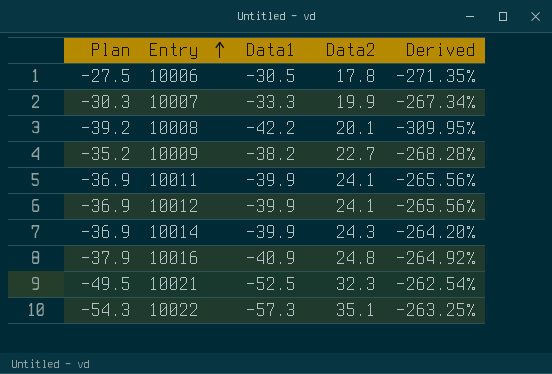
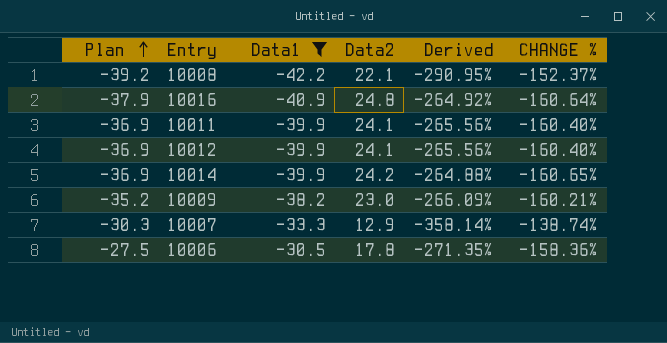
filter: none -> Data1 >= -42.2
row order: Entry ascending -> Plan ascending
column CHANGE % | formula: none -> ([Data2] - [Data1]) / [Data1]
10008 | Data2: 20.1 -> 22.1
10008 | Derived: -309.95% -> -290.95%
10014 | Data2: 24.3 -> 24.2
10014 | Derived: -264.20% -> -264.88%
10009 | Data2: 22.7 -> 23.0
10009 | Derived: -268.28% -> -266.09%
10007 | Data2: 19.9 -> 12.9
10007 | Derived: -267.34% -> -358.14%

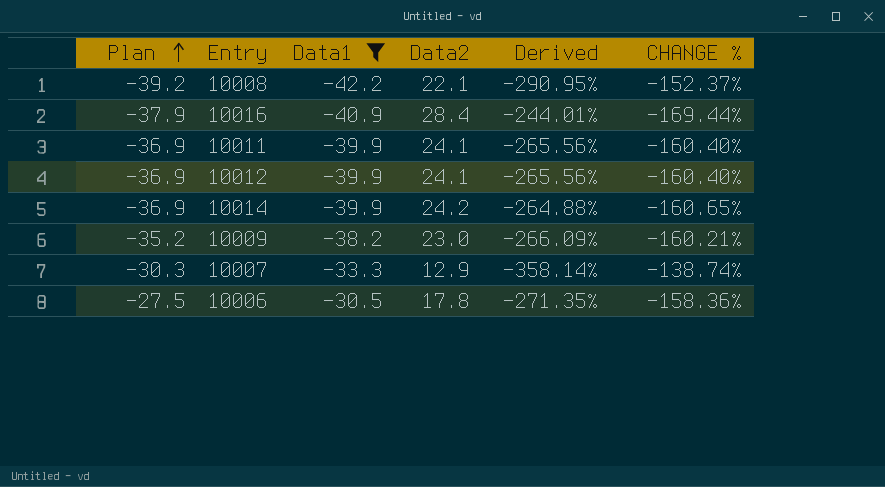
10016 | Data2: 24.8 -> 28.4
10016 | Derived: -264.92% -> -244.01%
10016 | CHANGE %: -160.64% -> -169.44%

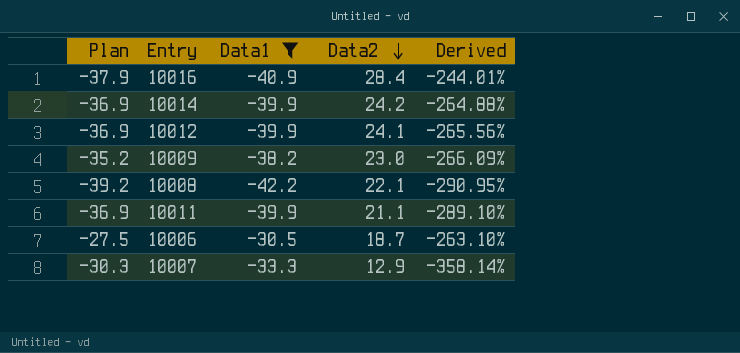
row order: Plan ascending -> Data2 descending
column CHANGE % | formula: ([Data2] - [Data1]) / [Data1] -> none
10011 | Data2: 24.1 -> 21.1
10011 | Derived: -265.56% -> -289.10%
10006 | Data2: 17.8 -> 18.7
10006 | Derived: -271.35% -> -263.10%

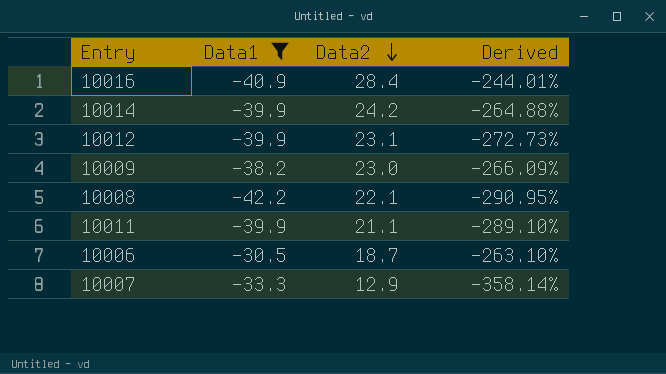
column Plan | formula: [Data1] + 3 -> none
10012 | Data2: 24.1 -> 23.1
10012 | Derived: -265.56% -> -272.73%

